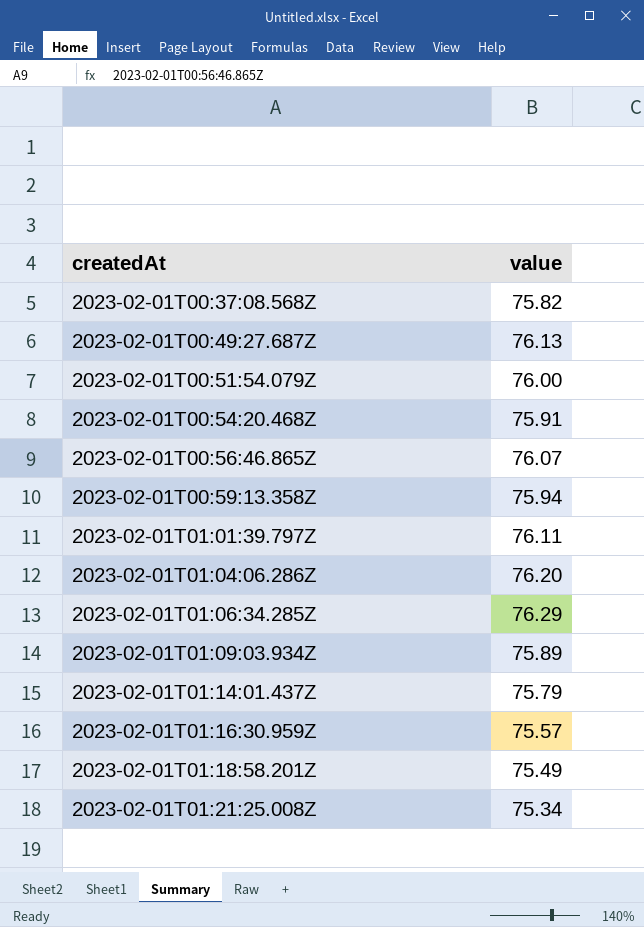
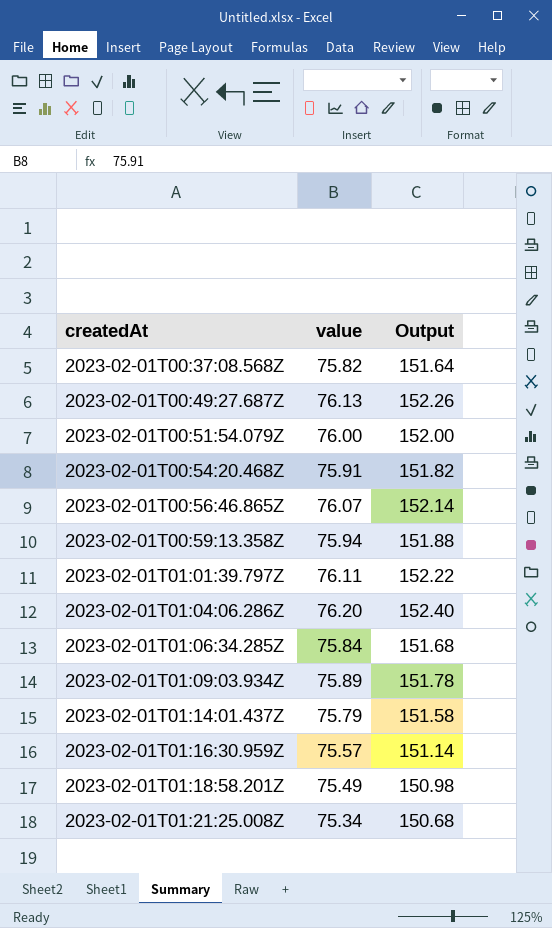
column Output | formula: none -> [value] * 2
2023-02-01T01:06:34.285Z | value: 76.29 -> 75.84

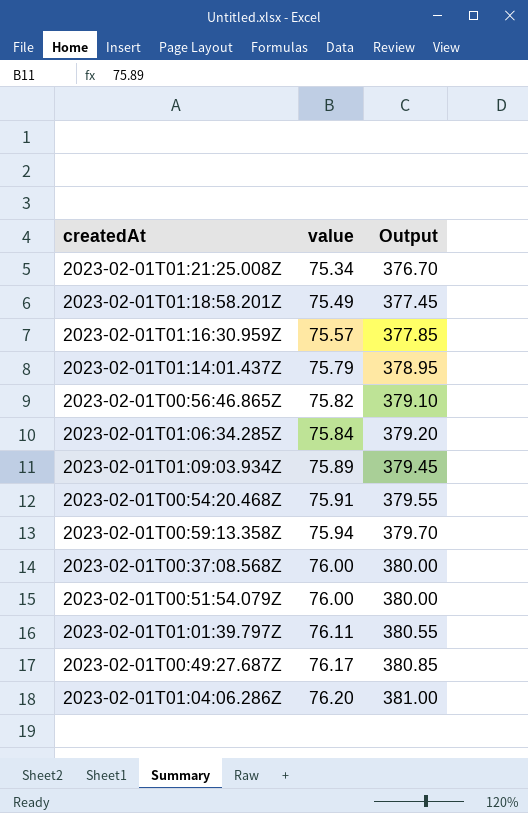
row order: createdAt ascending -> value ascending
column Output | formula: [value] * 2 -> [value] * 5
2023-02-01T00:56:46.865Z | value: 76.07 -> 75.82
2023-02-01T00:37:08.568Z | value: 75.82 -> 76.00
2023-02-01T00:49:27.687Z | value: 76.13 -> 76.17

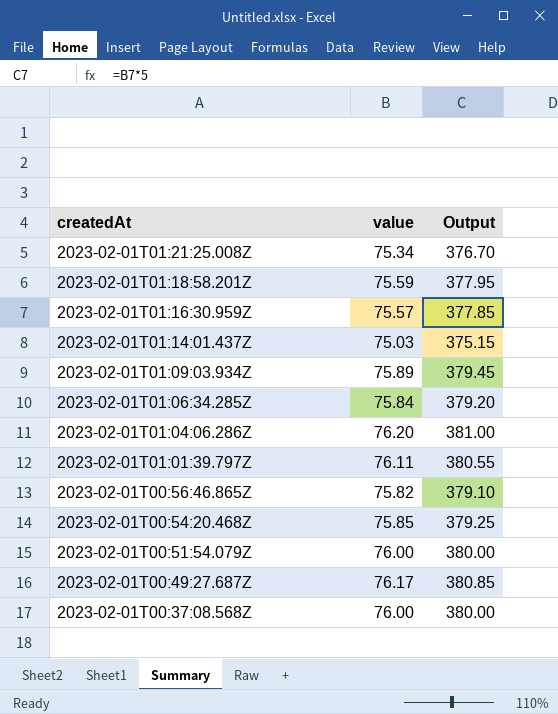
row order: value ascending -> createdAt descending
row 2023-02-01T00:59:13.358Z: 75.94 | 379.70 -> none
2023-02-01T01:18:58.201Z | value: 75.49 -> 75.59
2023-02-01T01:18:58.201Z | Output: 377.45 -> 377.95
2023-02-01T01:14:01.437Z | value: 75.79 -> 75.03
2023-02-01T01:14:01.437Z | Output: 378.95 -> 375.15
2023-02-01T00:54:20.468Z | value: 75.91 -> 75.85
2023-02-01T00:54:20.468Z | Output: 379.55 -> 379.25

